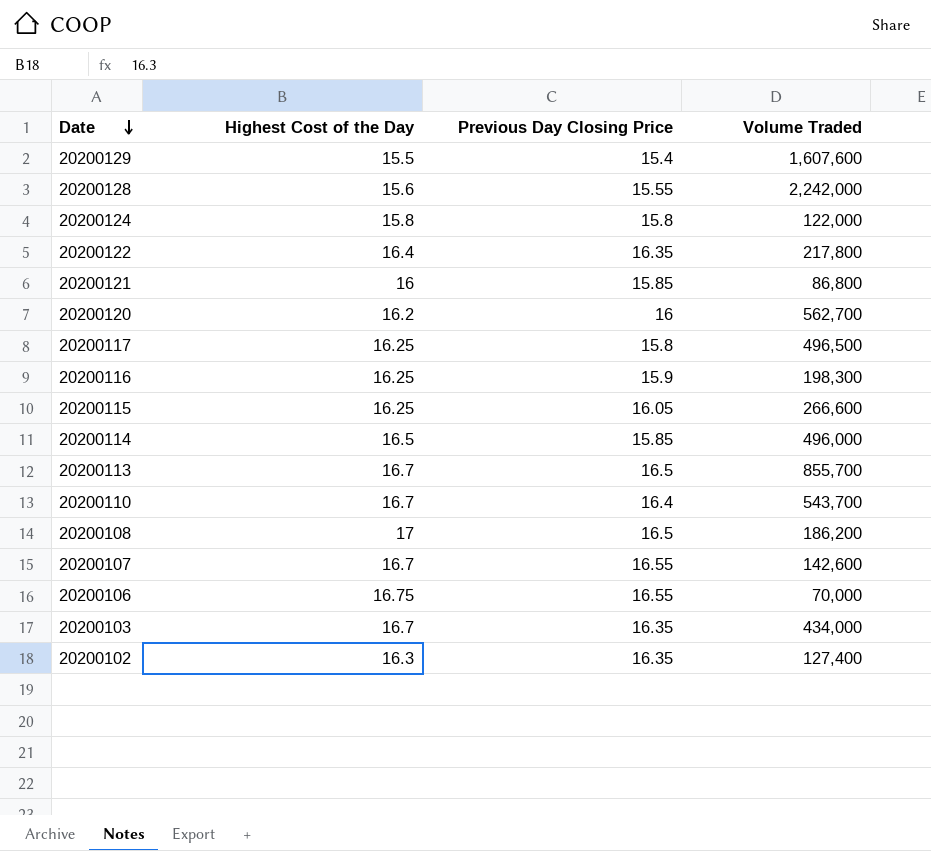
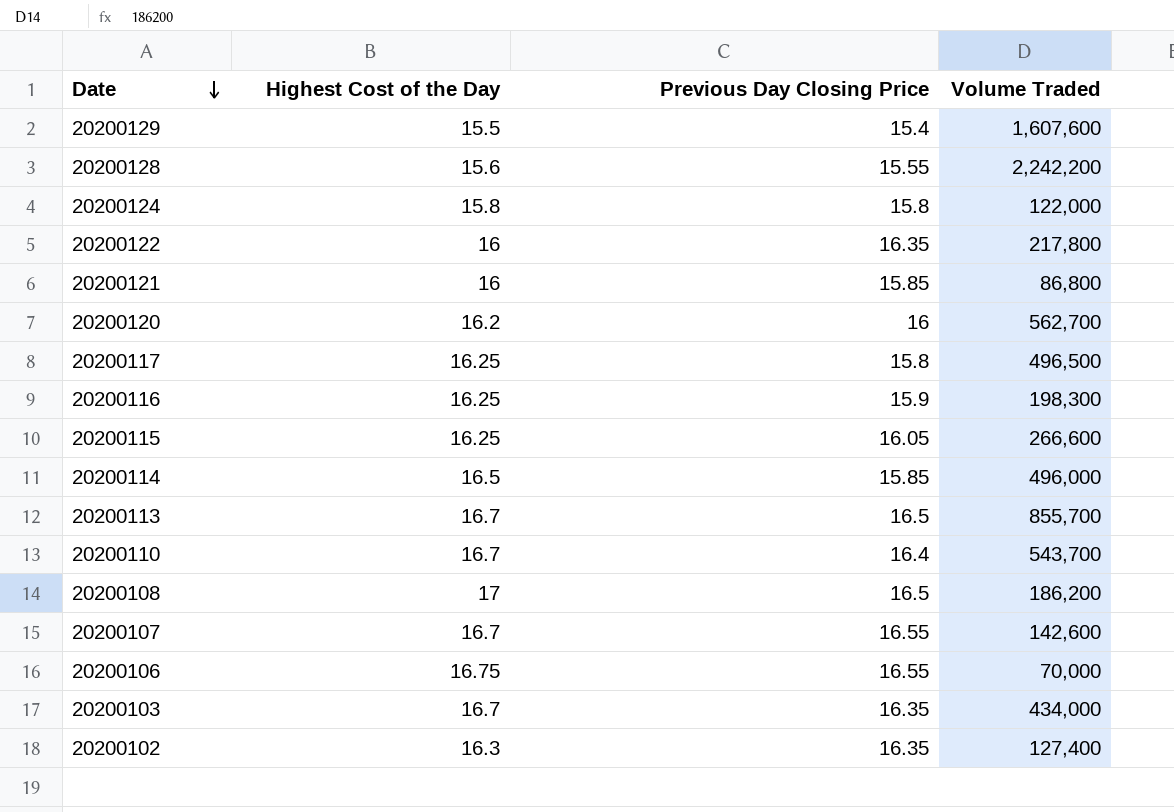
20200128 | Volume Traded: 2,242,000 -> 2,242,200
20200122 | Highest Cost of the Day: 16.4 -> 16

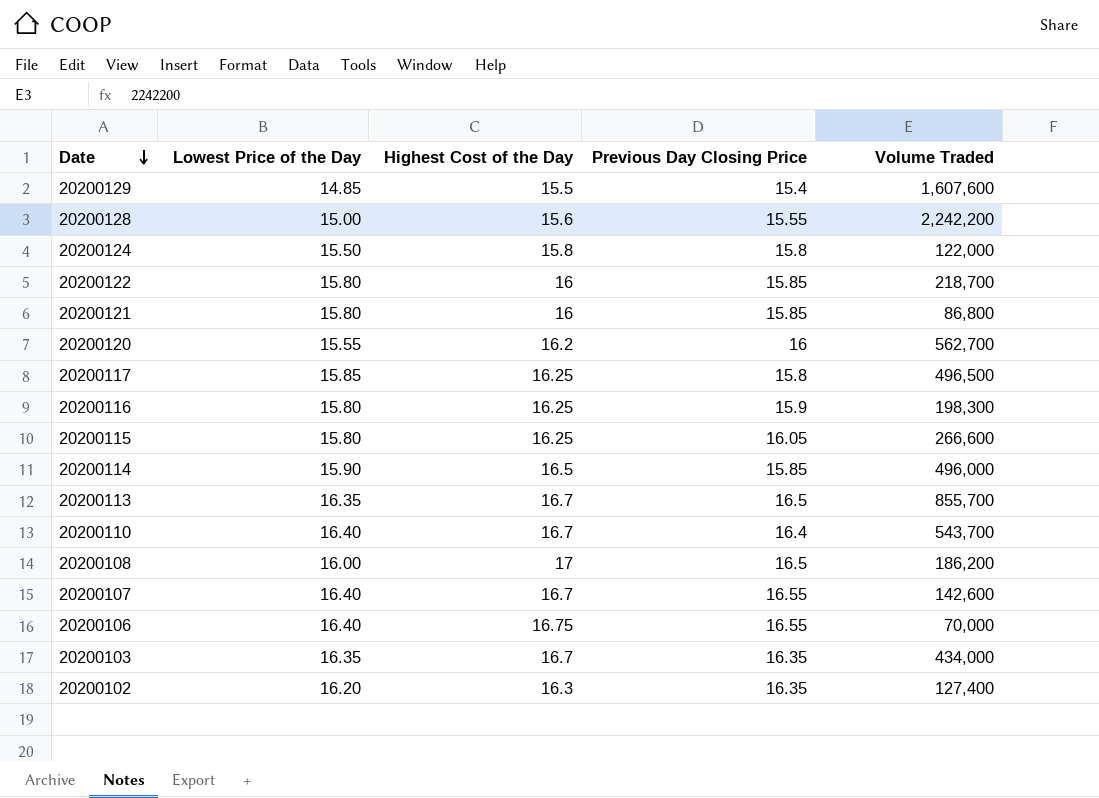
column Lowest Price of the Day | position: none -> 2
20200122 | Previous Day Closing Price: 16.35 -> 15.85
20200122 | Volume Traded: 217,800 -> 218,700

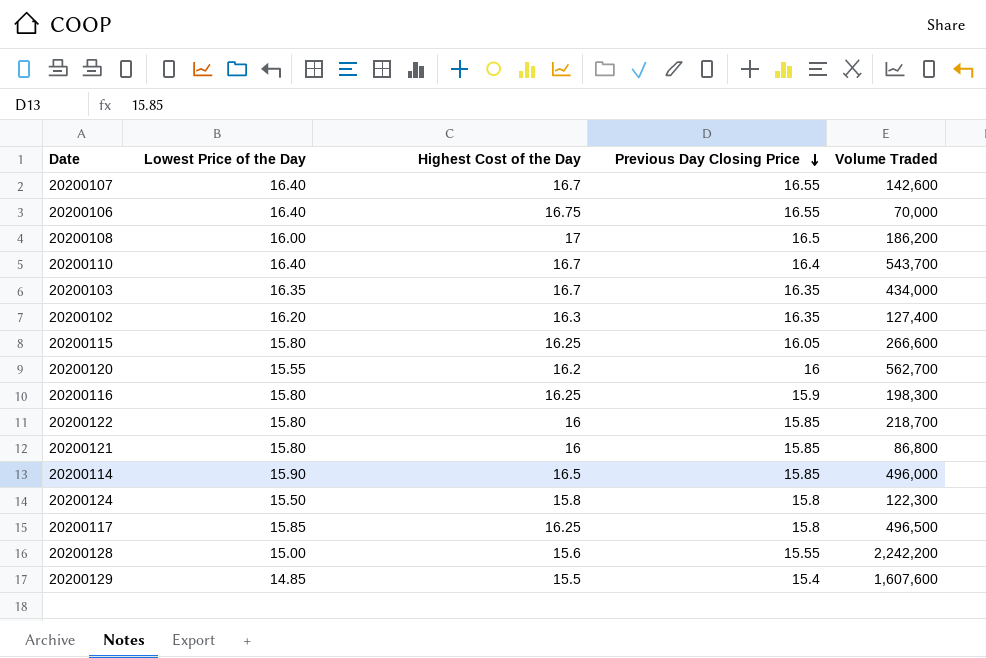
row order: Date descending -> Previous Day Closing Price descending
row 20200113: 16.35 | 16.7 | 16.5 | 855,700 -> none
20200124 | Volume Traded: 122,000 -> 122,300

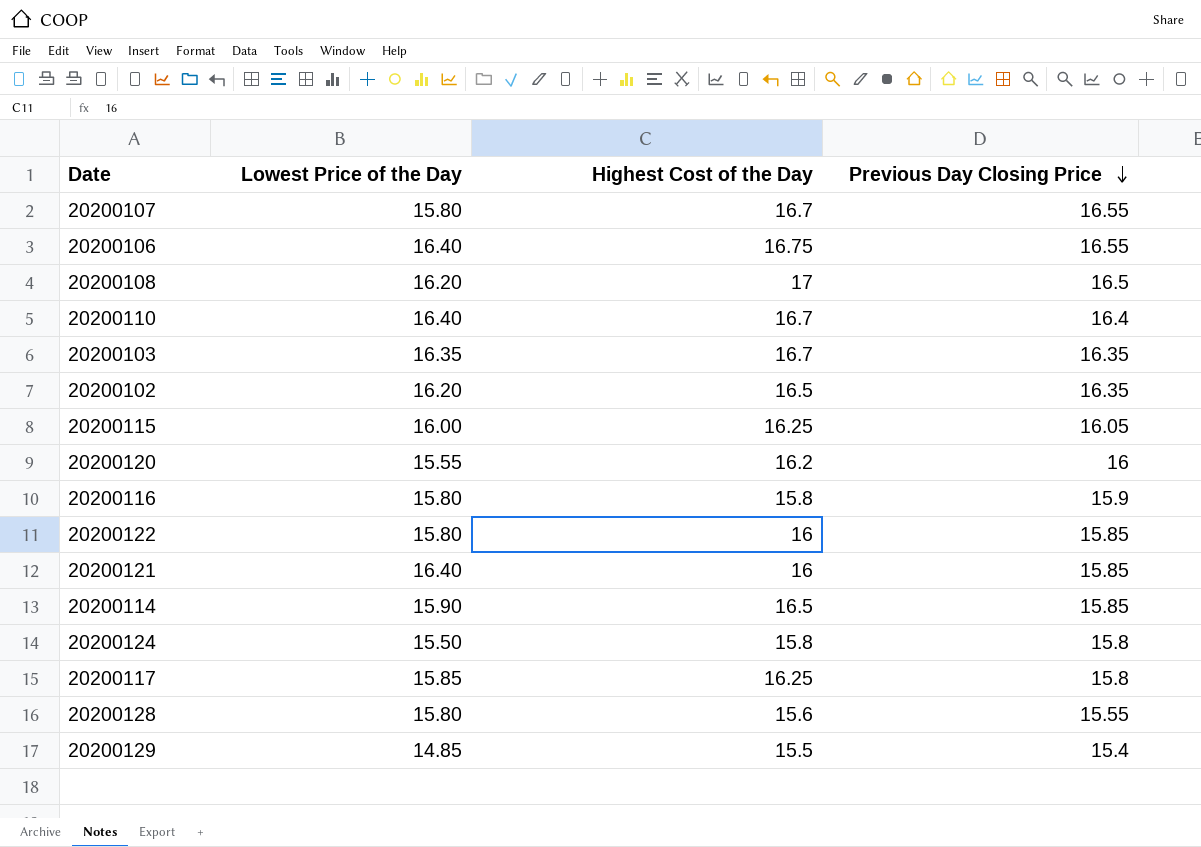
column Volume Traded | position: 5 -> none
20200107 | Lowest Price of the Day: 16.40 -> 15.80
20200108 | Lowest Price of the Day: 16.00 -> 16.20
20200102 | Highest Cost of the Day: 16.3 -> 16.5
20200115 | Lowest Price of the Day: 15.80 -> 16.00
20200116 | Highest Cost of the Day: 16.25 -> 15.8
20200121 | Lowest Price of the Day: 15.80 -> 16.40
20200128 | Lowest Price of the Day: 15.00 -> 15.80

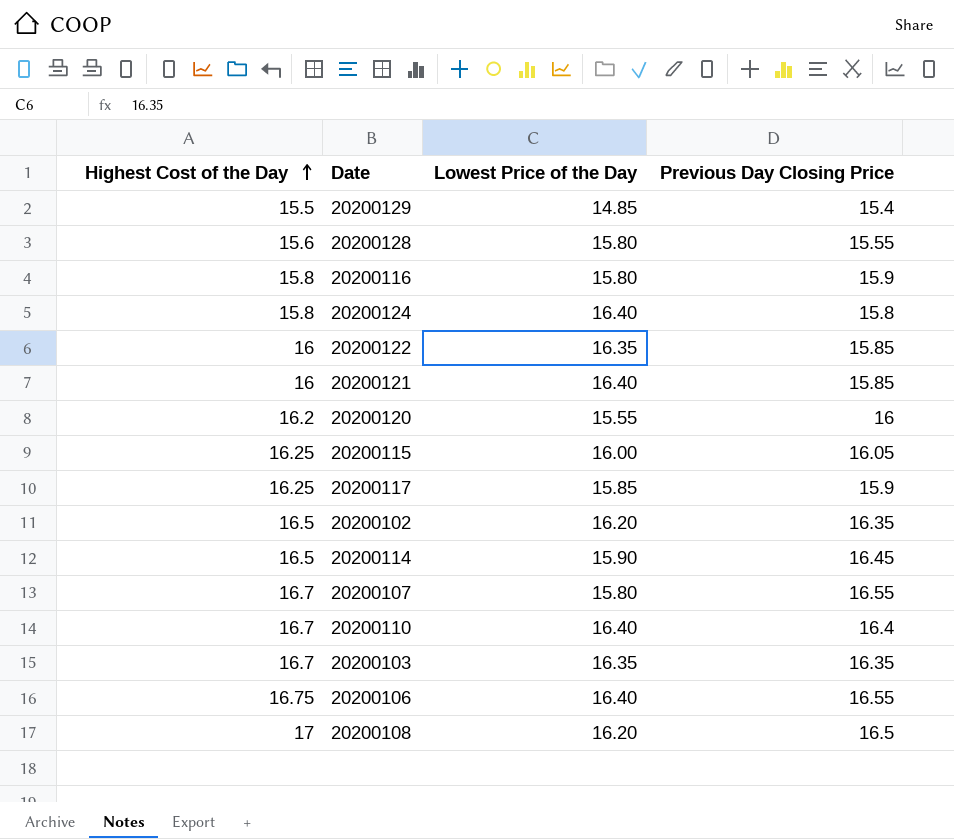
row order: Previous Day Closing Price descending -> Highest Cost of the Day ascending
column Highest Cost of the Day | position: 3 -> 1
20200124 | Lowest Price of the Day: 15.50 -> 16.40
20200122 | Lowest Price of the Day: 15.80 -> 16.35
20200117 | Previous Day Closing Price: 15.8 -> 15.9
20200114 | Previous Day Closing Price: 15.85 -> 16.45

